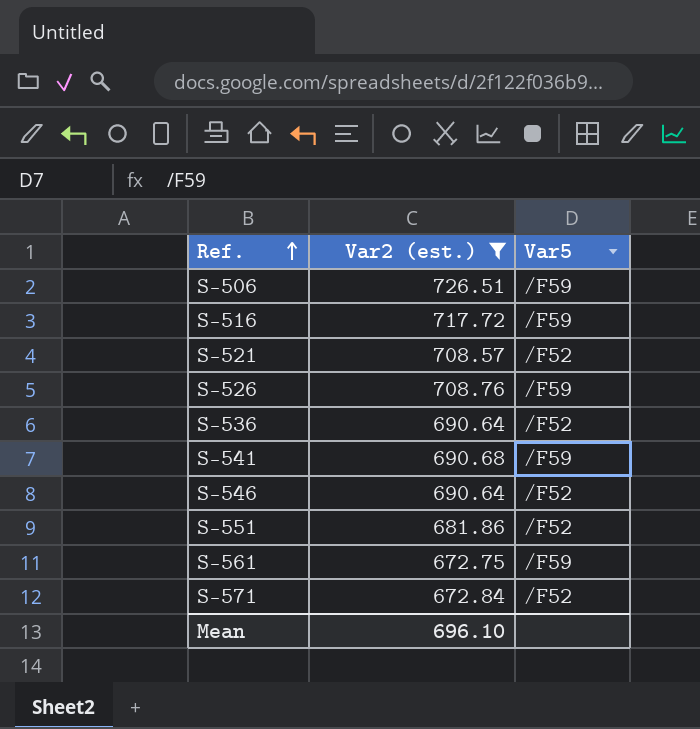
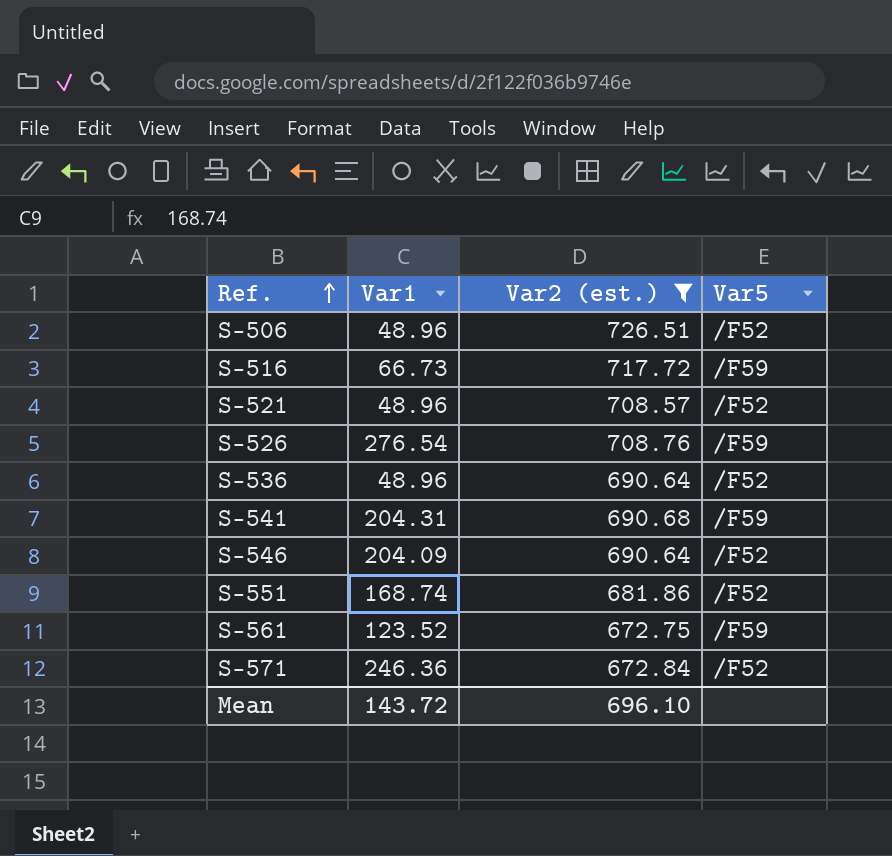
column Var1 | position: none -> 2
S-506 | Var5: /F59 -> /F52

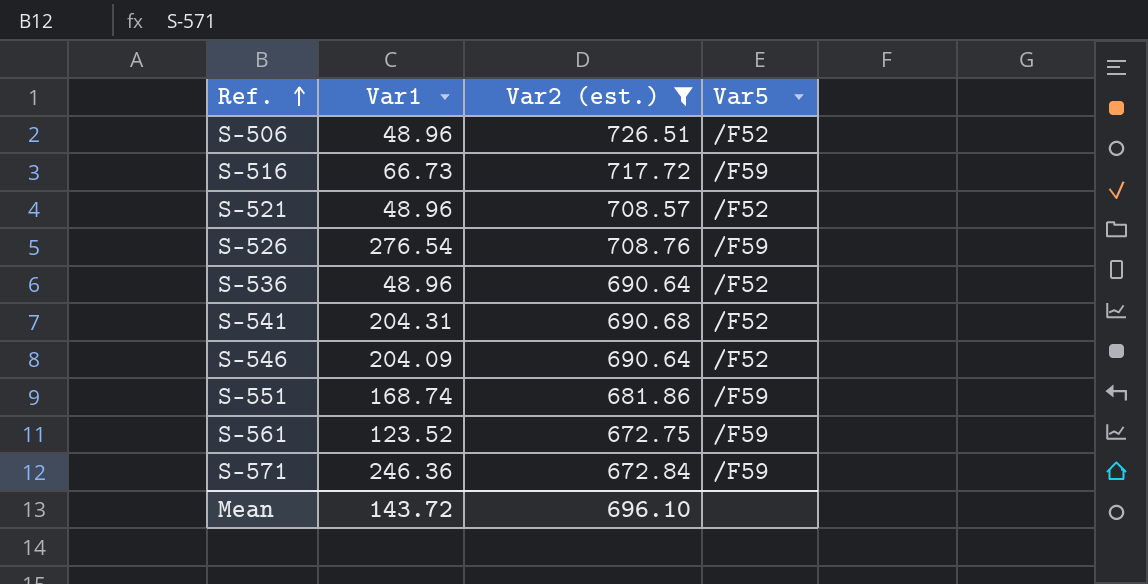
S-541 | Var5: /F59 -> /F52
S-551 | Var5: /F52 -> /F59
S-571 | Var5: /F52 -> /F59

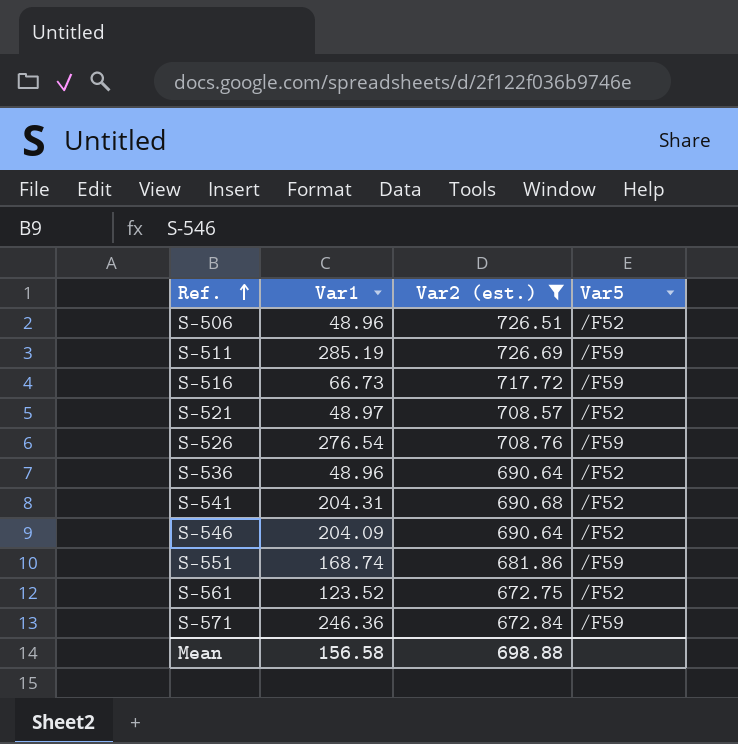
row S-511: none -> 285.19 | 726.69 | /F59
S-521 | Var1: 48.96 -> 48.97
S-561 | Var5: /F59 -> /F52
Mean | Var1: 143.72 -> 156.58
Mean | Var2 (est.): 696.10 -> 698.88

